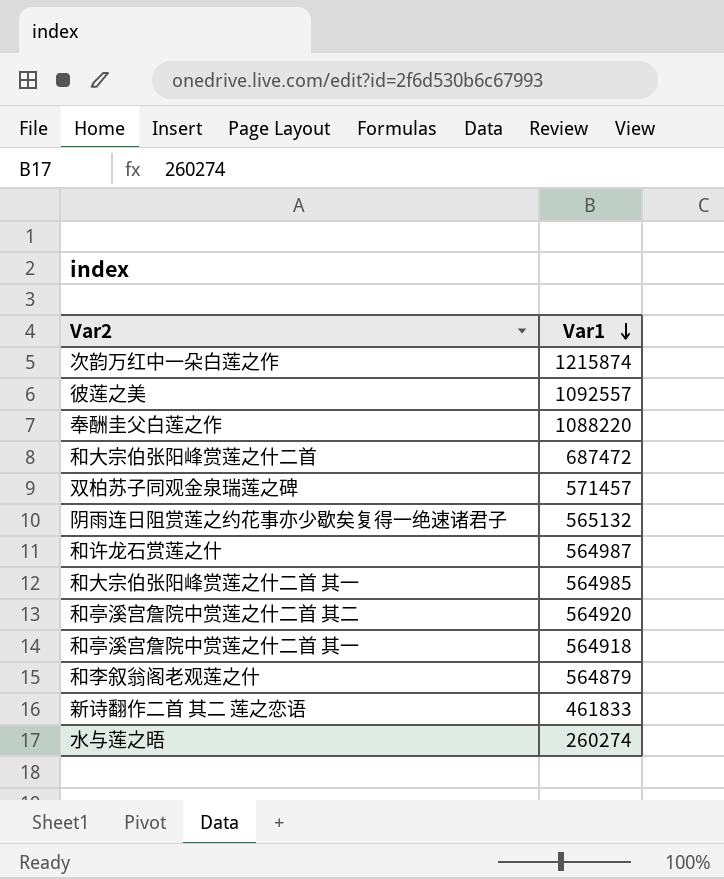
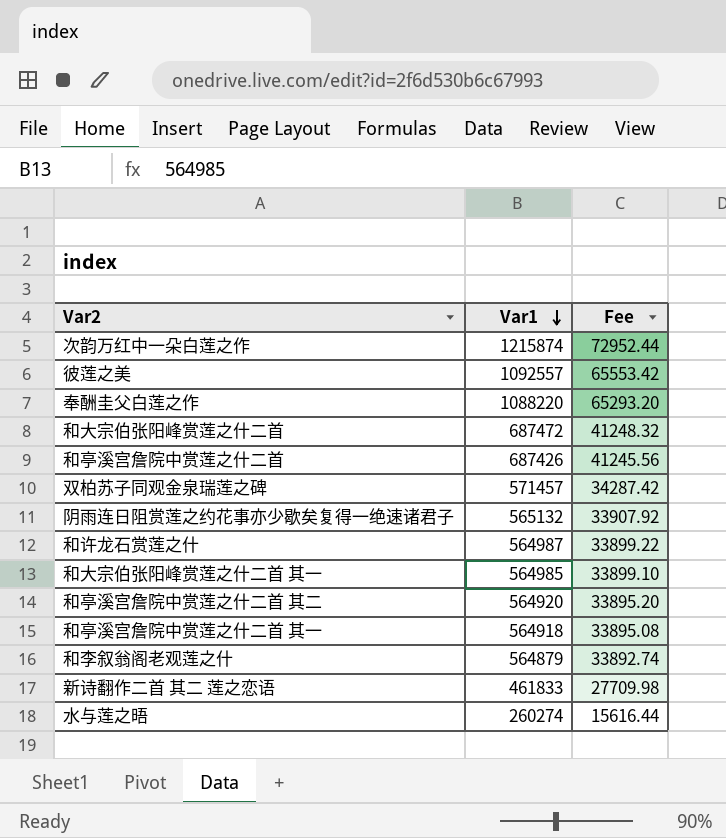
column Fee | formula: none -> [Var1] * 0.06
row 和亭溪宫詹院中赏莲之什二首: none -> 687426 | 41245.56

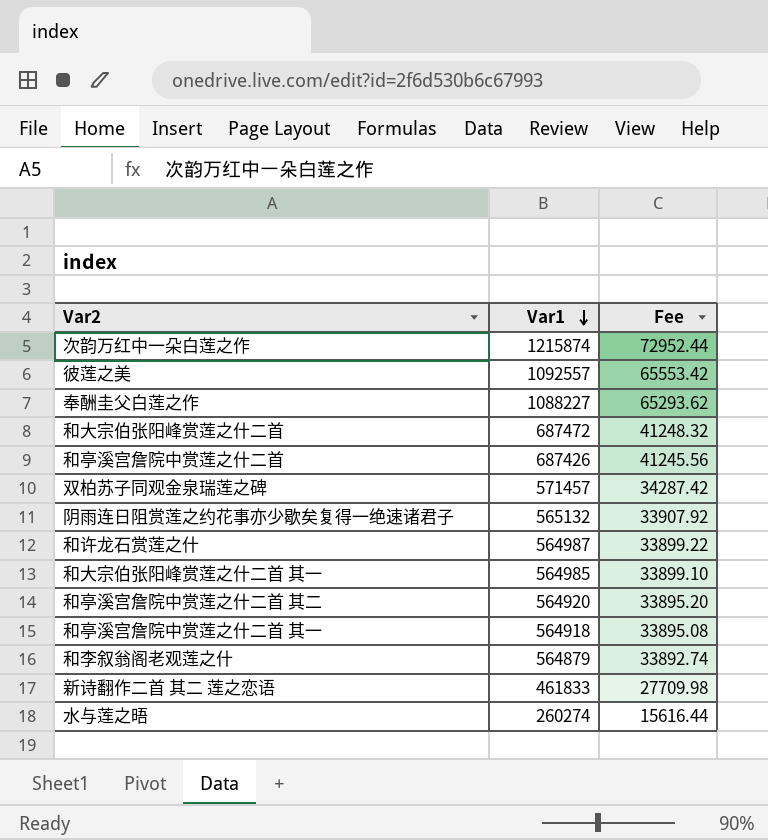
奉酬圭父白莲之作 | Var1: 1088220 -> 1088227
奉酬圭父白莲之作 | Fee: 65293.20 -> 65293.62

